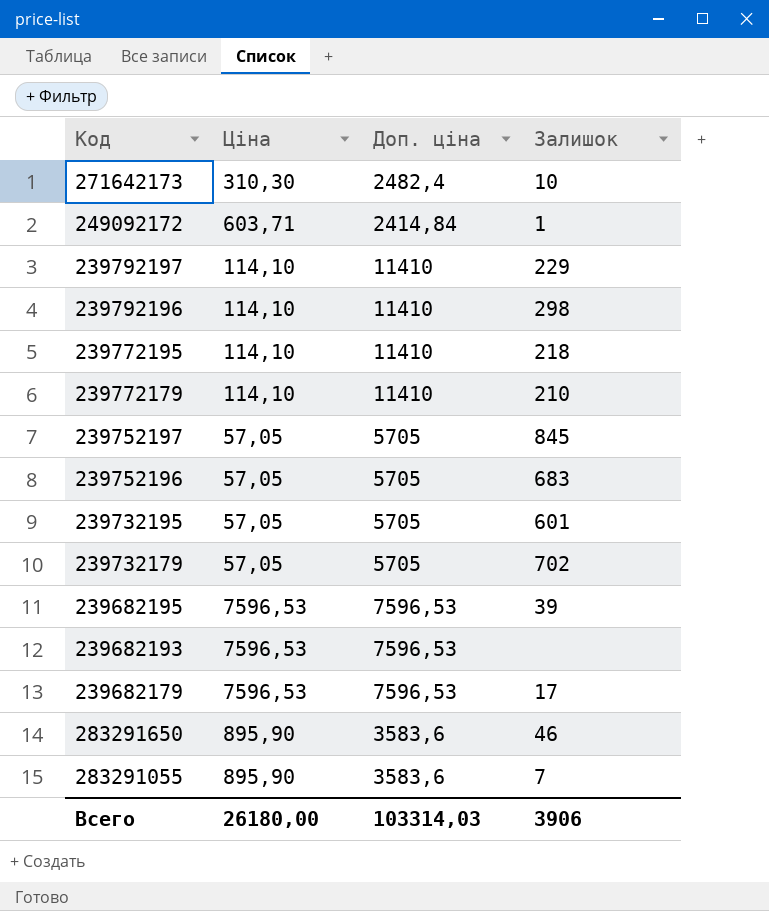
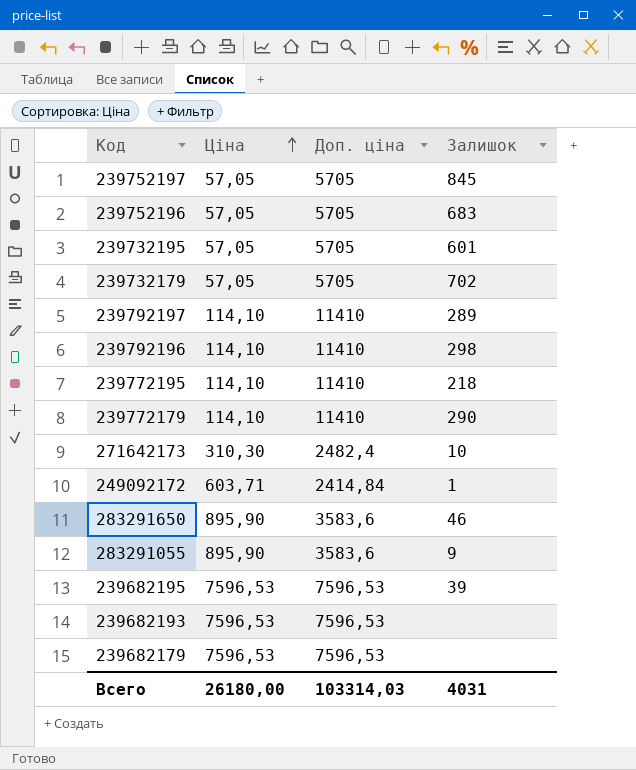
row order: none -> Ціна ascending
239792197 | Залишок: 229 -> 289
239772179 | Залишок: 210 -> 290
283291055 | Залишок: 7 -> 9
239682179 | Залишок: 17 -> none
Всего | Залишок: 3906 -> 4031

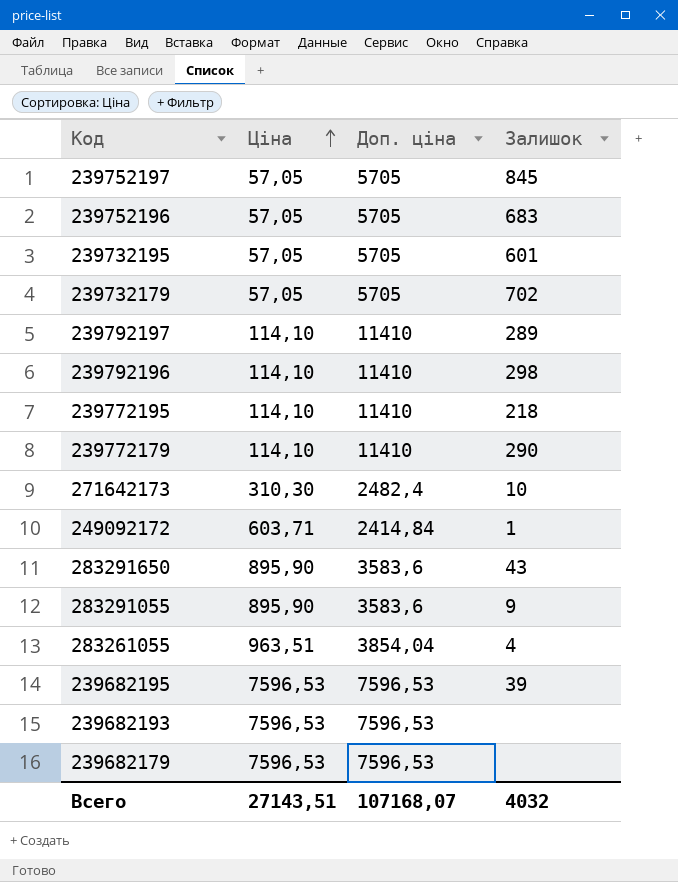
283291650 | Залишок: 46 -> 43
row 283261055: none -> 963,51 | 3854,04 | 4
Всего | Ціна: 26180,00 -> 27143,51
Всего | Доп. ціна: 103314,03 -> 107168,07
Всего | Залишок: 4031 -> 4032

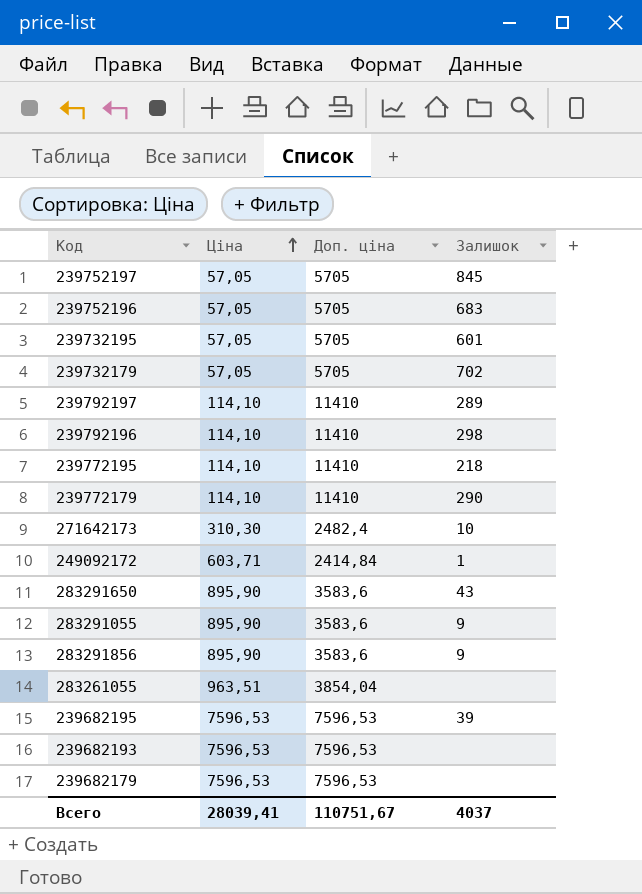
row 283291856: none -> 895,90 | 3583,6 | 9
283261055 | Залишок: 4 -> none
Всего | Ціна: 27143,51 -> 28039,41
Всего | Доп. ціна: 107168,07 -> 110751,67
Всего | Залишок: 4032 -> 4037

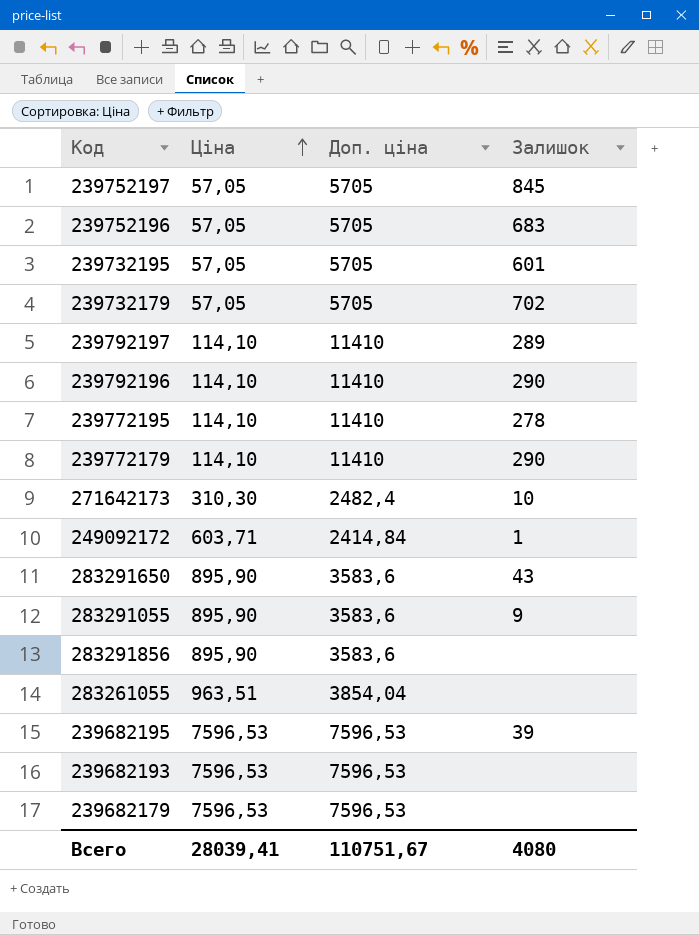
239792196 | Залишок: 298 -> 290
239772195 | Залишок: 218 -> 278
283291856 | Залишок: 9 -> none
Всего | Залишок: 4037 -> 4080

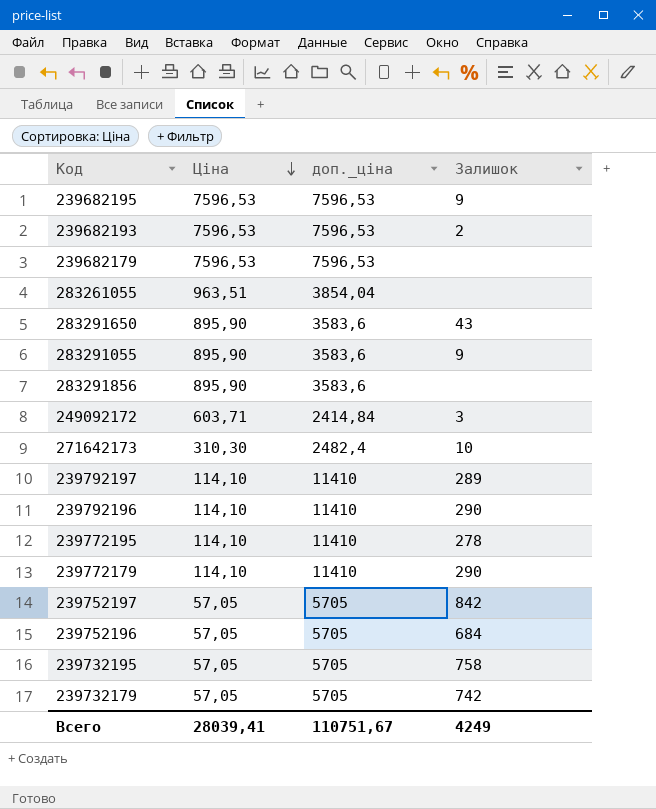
row order: Ціна ascending -> Ціна descending
column name: Доп. ціна -> доп._ціна
239682195 | Залишок: 39 -> 9
239682193 | Залишок: none -> 2
249092172 | Залишок: 1 -> 3
239752197 | Залишок: 845 -> 842
239752196 | Залишок: 683 -> 684
239732195 | Залишок: 601 -> 758
239732179 | Залишок: 702 -> 742
Всего | Залишок: 4080 -> 4249

